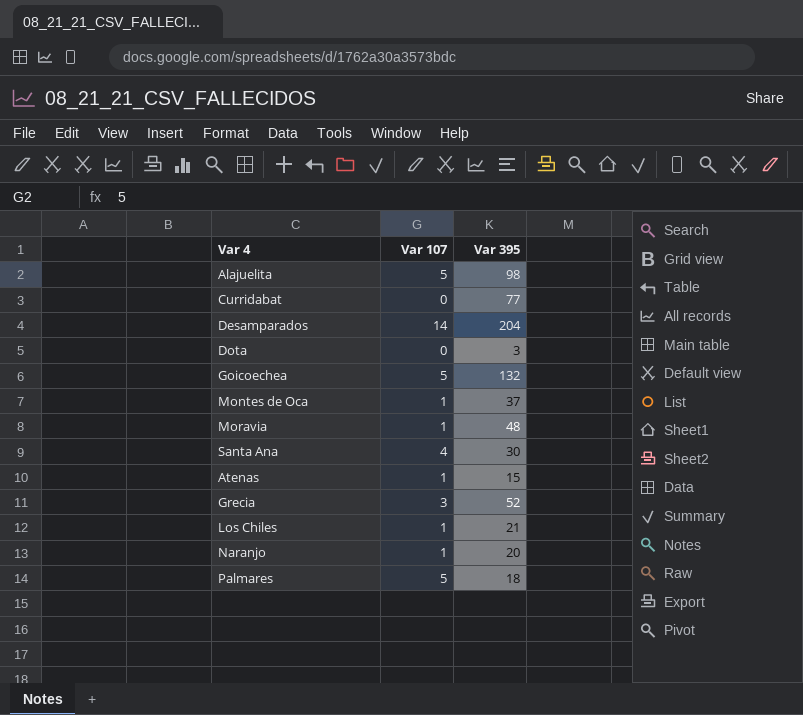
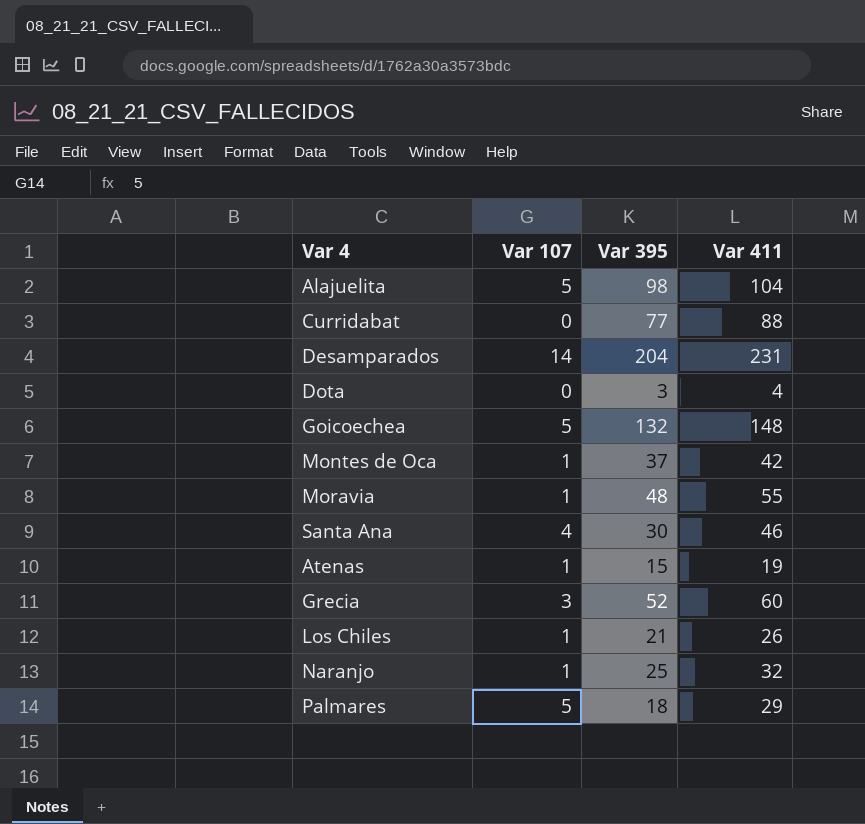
column Var 411 | position: none -> 4
Naranjo | Var 395: 20 -> 25

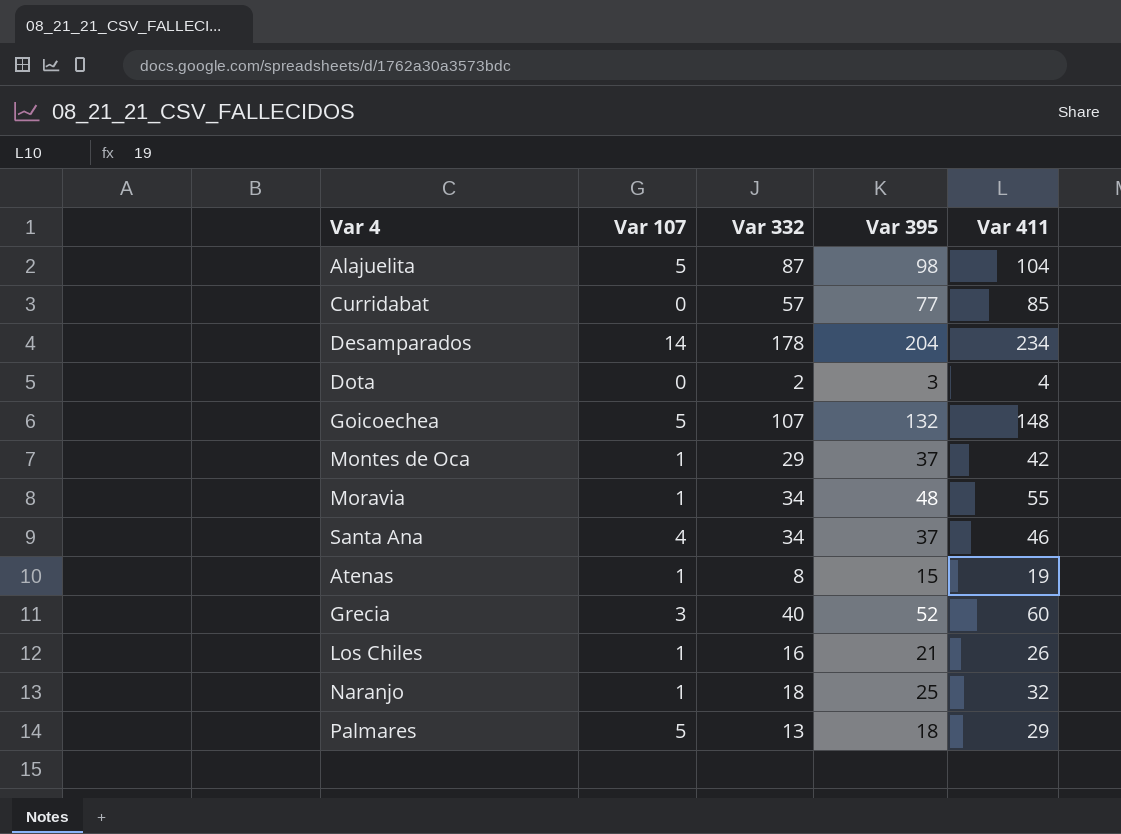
column Var 332 | position: none -> 3
Curridabat | Var 411: 88 -> 85
Desamparados | Var 411: 231 -> 234
Santa Ana | Var 395: 30 -> 37

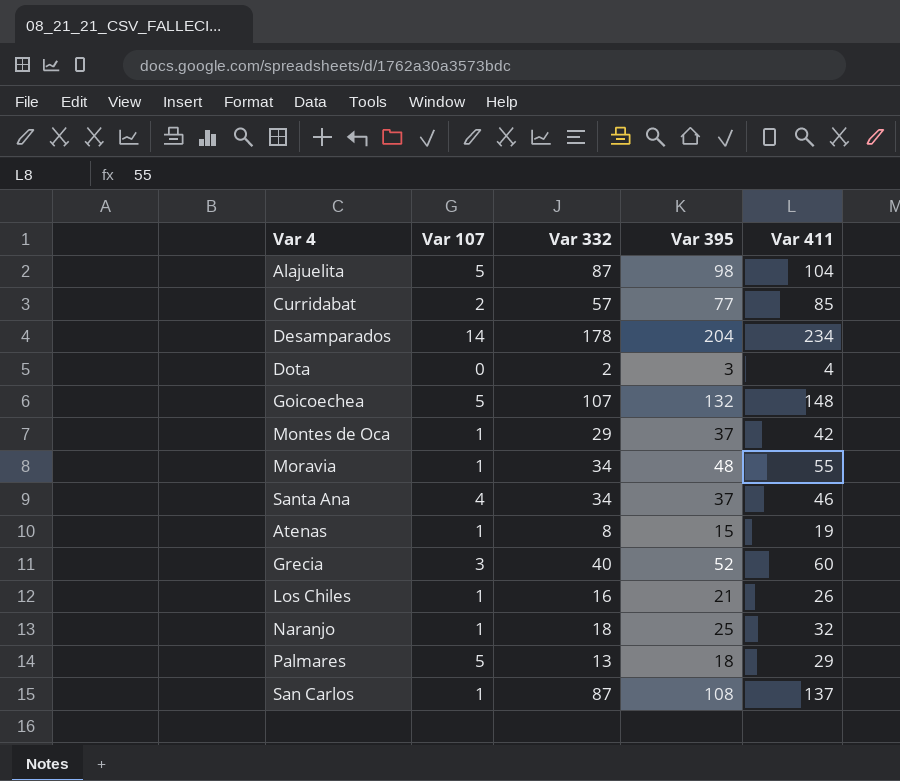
Curridabat | Var 107: 0 -> 2
row San Carlos: none -> 1 | 87 | 108 | 137

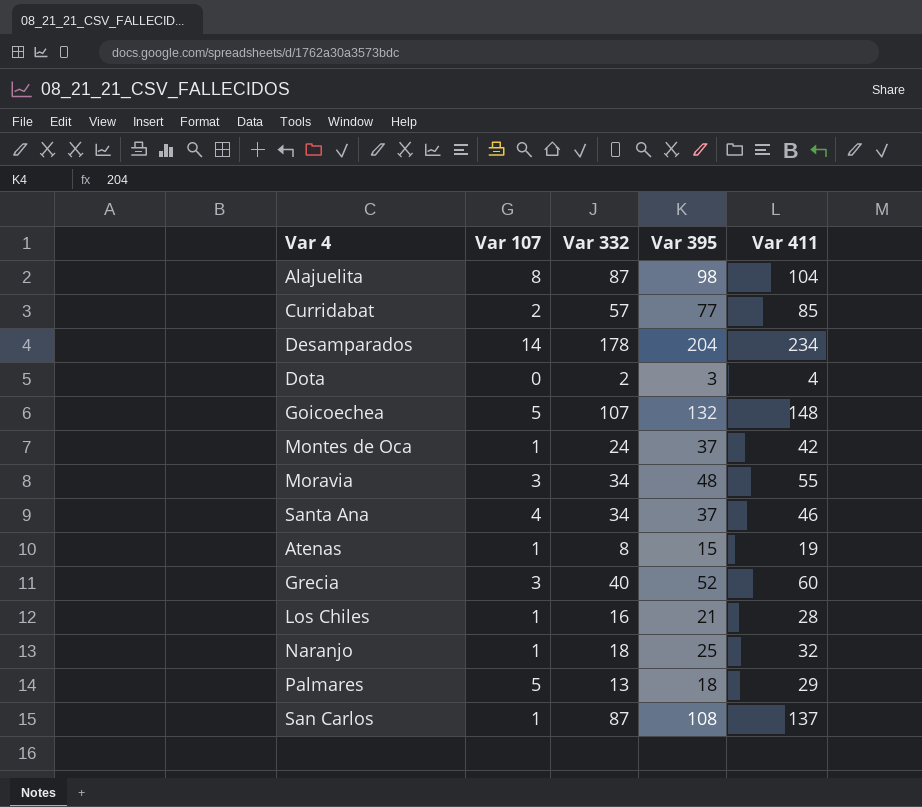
Alajuelita | Var 107: 5 -> 8
Montes de Oca | Var 332: 29 -> 24
Moravia | Var 107: 1 -> 3
Los Chiles | Var 411: 26 -> 28

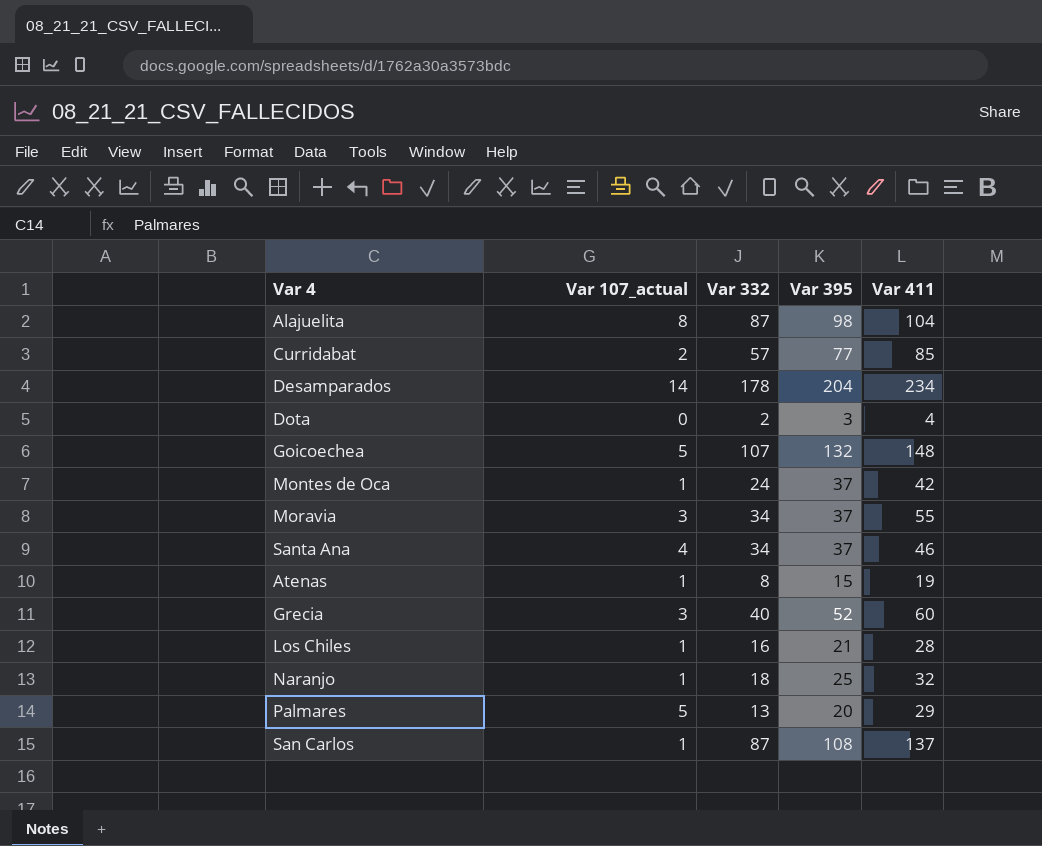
column name: Var 107 -> Var 107_actual
Moravia | Var 395: 48 -> 37
Palmares | Var 395: 18 -> 20

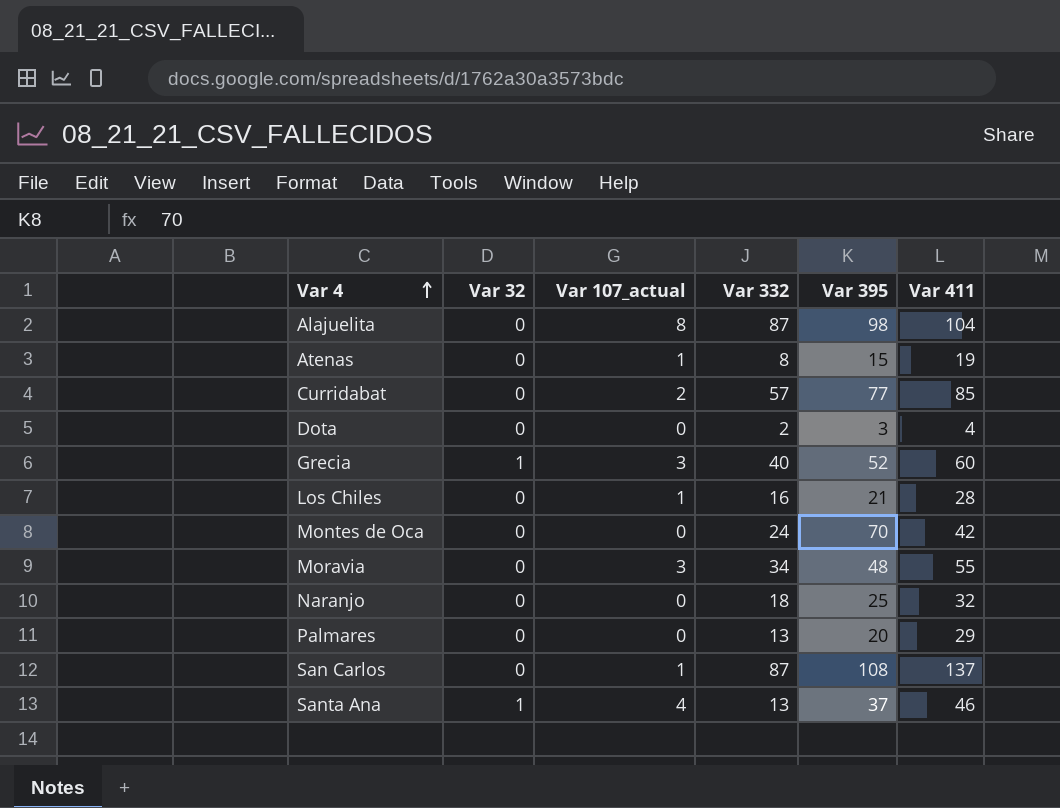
row order: none -> Var 4 ascending
column Var 32 | position: none -> 2
row Desamparados: 14 | 178 | 204 | 234 -> none
row Goicoechea: 5 | 107 | 132 | 148 -> none
Montes de Oca | Var 107_actual: 1 -> 0
Montes de Oca | Var 395: 37 -> 70
Moravia | Var 395: 37 -> 48
Naranjo | Var 107_actual: 1 -> 0
Palmares | Var 107_actual: 5 -> 0
Santa Ana | Var 332: 34 -> 13

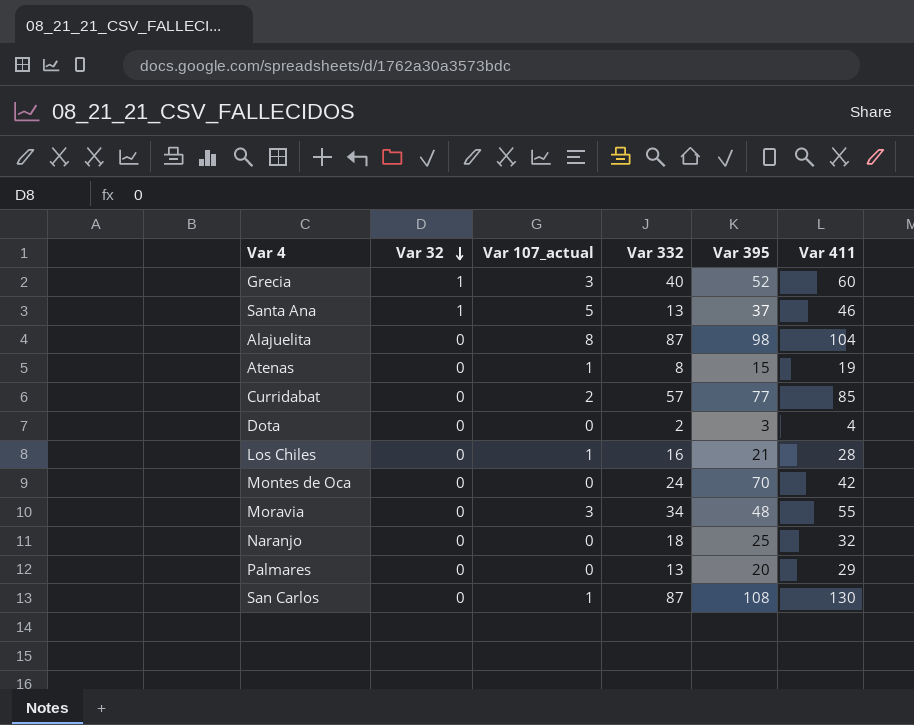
row order: Var 4 ascending -> Var 32 descending
Santa Ana | Var 107_actual: 4 -> 5
San Carlos | Var 411: 137 -> 130

